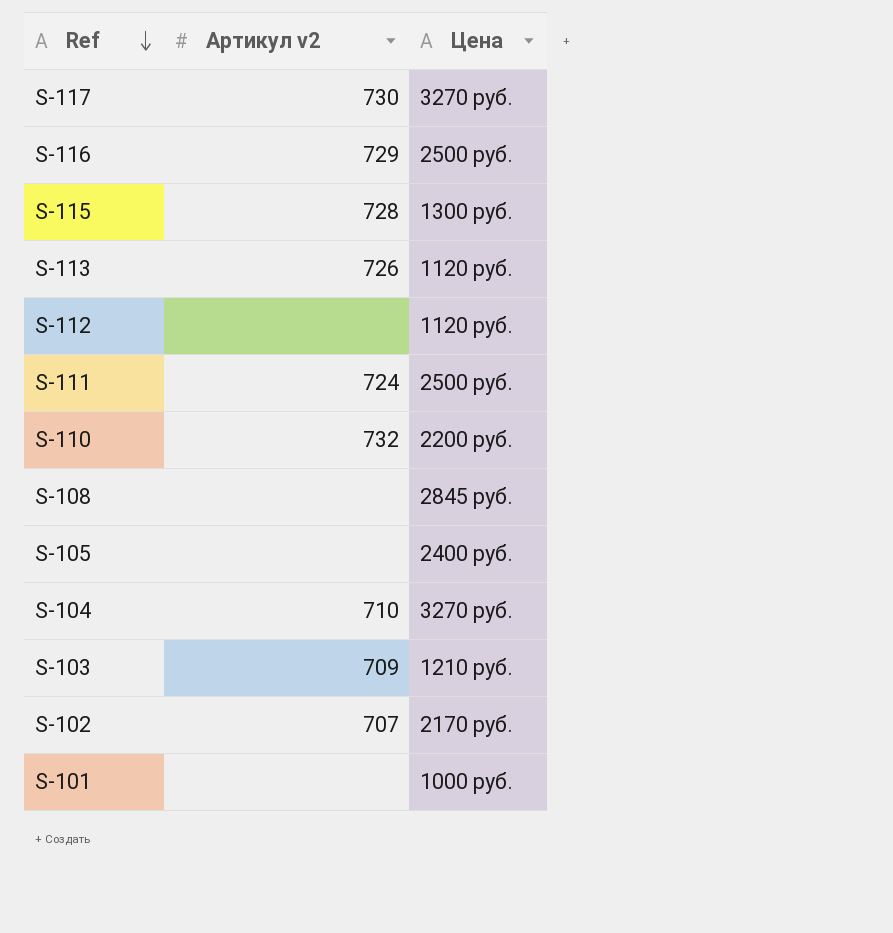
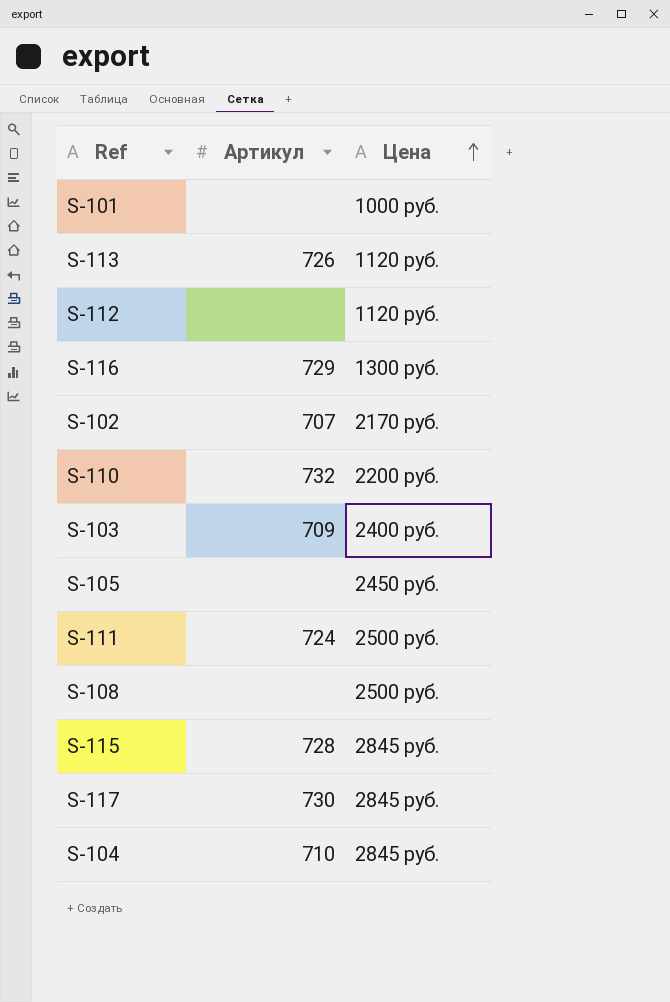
row order: Ref descending -> Цена ascending
column name: Артикул v2 -> Артикул
S-116 | Цена: 2500 руб. -> 1300 руб.
S-103 | Цена: 1210 руб. -> 2400 руб.
S-105 | Цена: 2400 руб. -> 2450 руб.
S-108 | Цена: 2845 руб. -> 2500 руб.
S-115 | Цена: 1300 руб. -> 2845 руб.
S-117 | Цена: 3270 руб. -> 2845 руб.
S-104 | Цена: 3270 руб. -> 2845 руб.

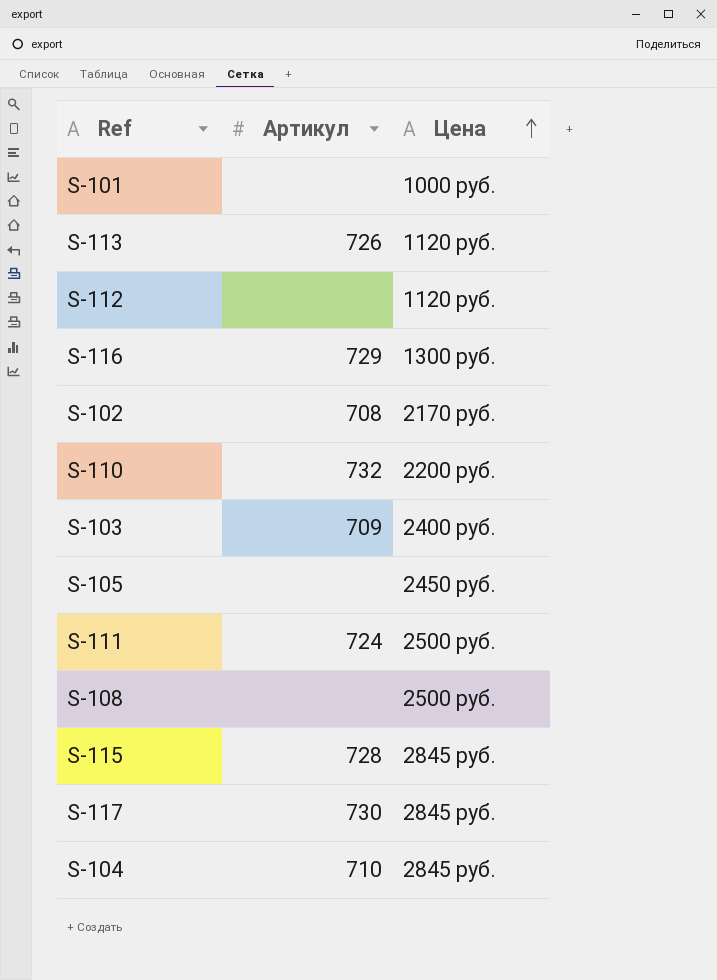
S-102 | Артикул: 707 -> 708

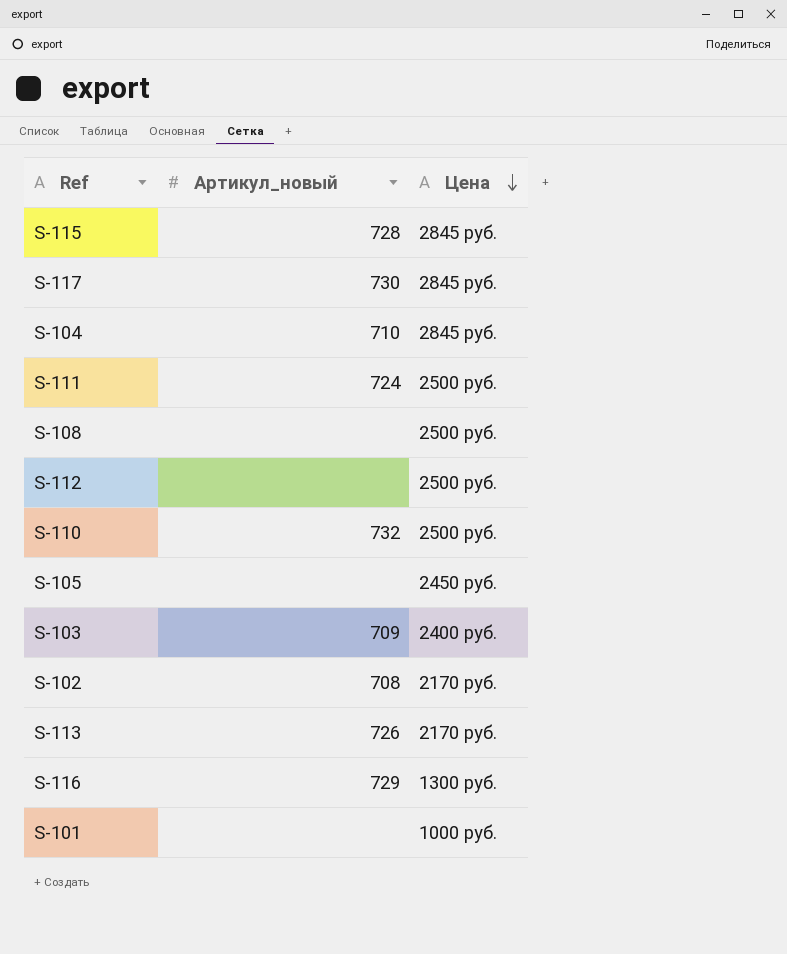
row order: Цена ascending -> Цена descending
column name: Артикул -> Артикул_новый
S-112 | Цена: 1120 руб. -> 2500 руб.
S-110 | Цена: 2200 руб. -> 2500 руб.
S-113 | Цена: 1120 руб. -> 2170 руб.

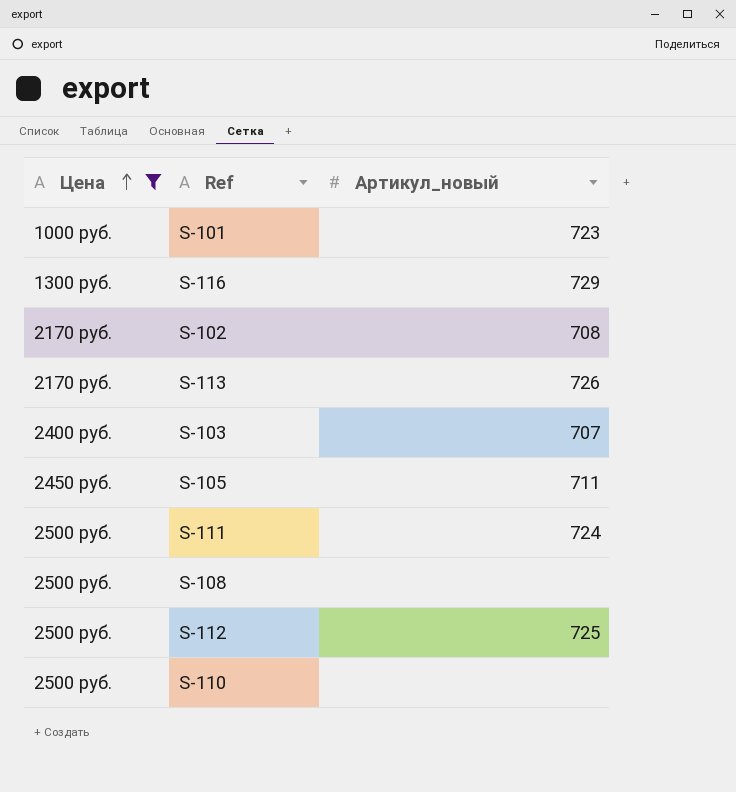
filter: none -> Цена != 2845 руб.
row order: Цена descending -> Цена ascending
column Цена | position: 3 -> 1
S-101 | Артикул_новый: none -> 723
S-103 | Артикул_новый: 709 -> 707
S-105 | Артикул_новый: none -> 711
S-112 | Артикул_новый: none -> 725
S-110 | Артикул_новый: 732 -> none

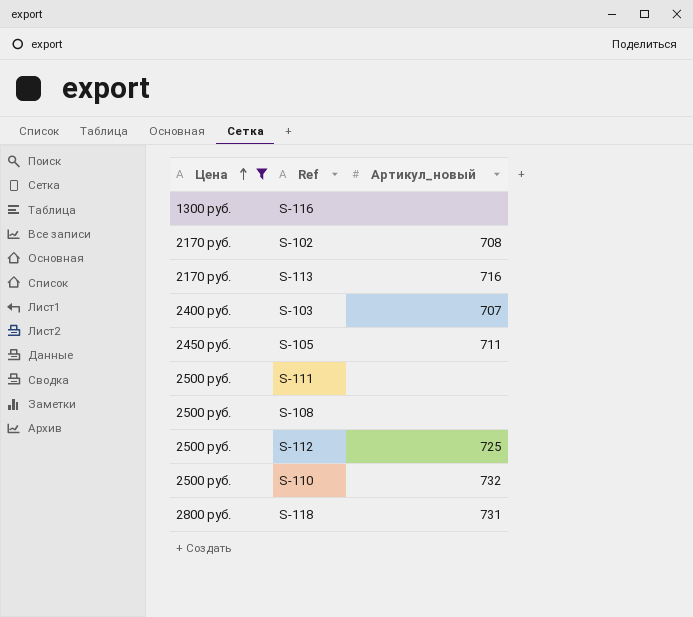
row S-101: 1000 руб. | 723 -> none
S-116 | Артикул_новый: 729 -> none
S-113 | Артикул_новый: 726 -> 716
S-111 | Артикул_новый: 724 -> none
S-110 | Артикул_новый: none -> 732
row S-118: none -> 2800 руб. | 731

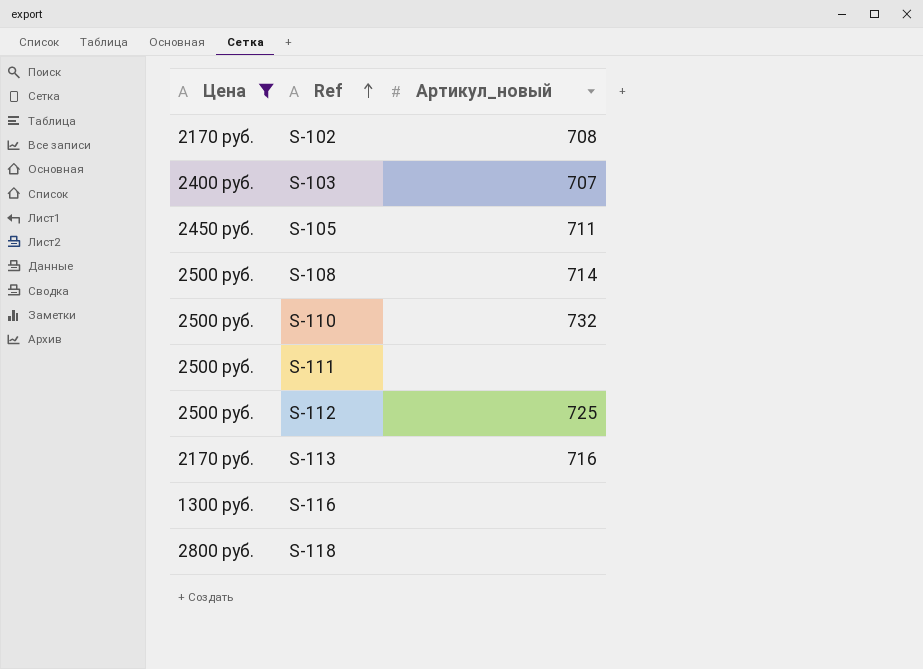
row order: Цена ascending -> Ref ascending
S-108 | Артикул_новый: none -> 714
S-118 | Артикул_новый: 731 -> none

